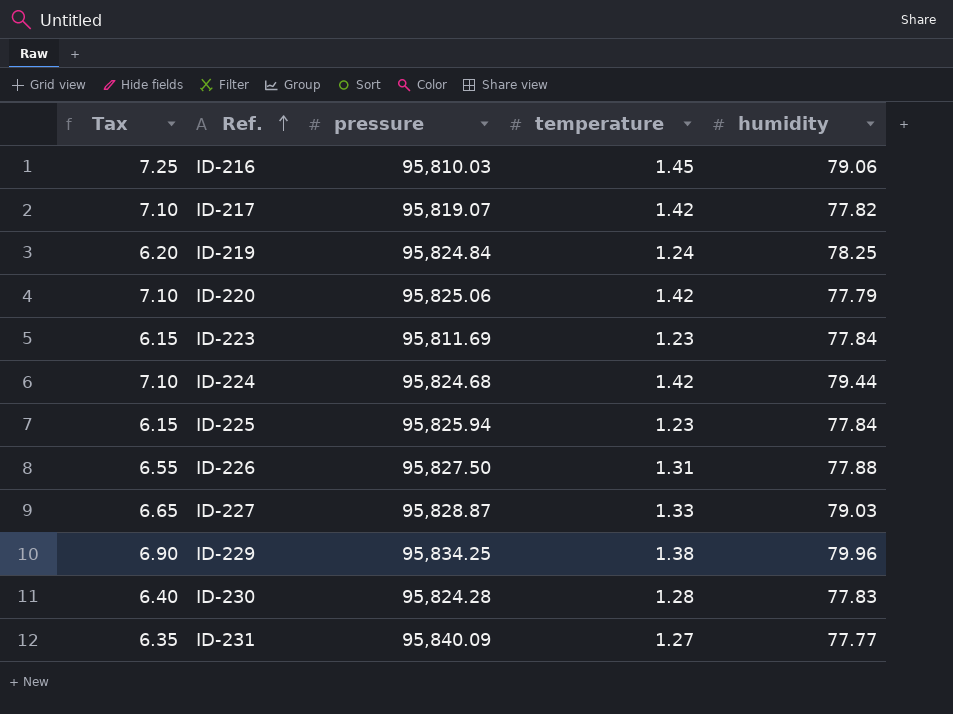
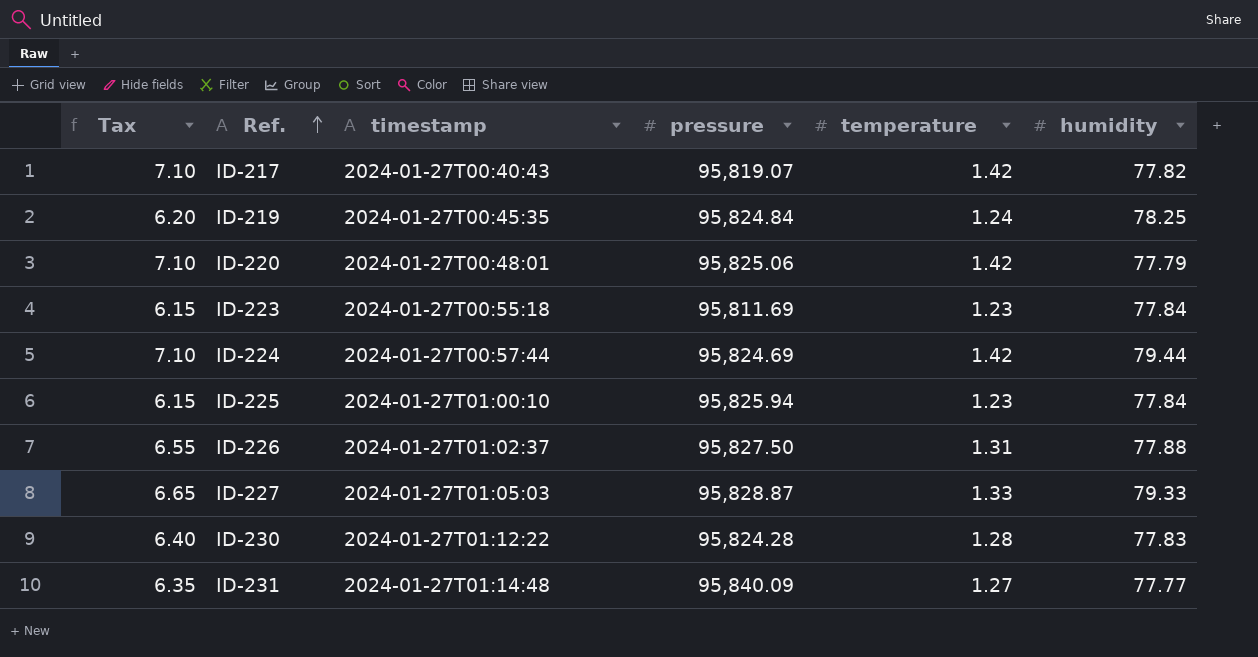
column timestamp | position: none -> 3
row ID-216: 7.25 | 95,810.03 | 1.45 | 79.06 -> none
row ID-229: 6.90 | 95,834.25 | 1.38 | 79.96 -> none
ID-224 | pressure: 95,824.68 -> 95,824.69
ID-227 | humidity: 79.03 -> 79.33

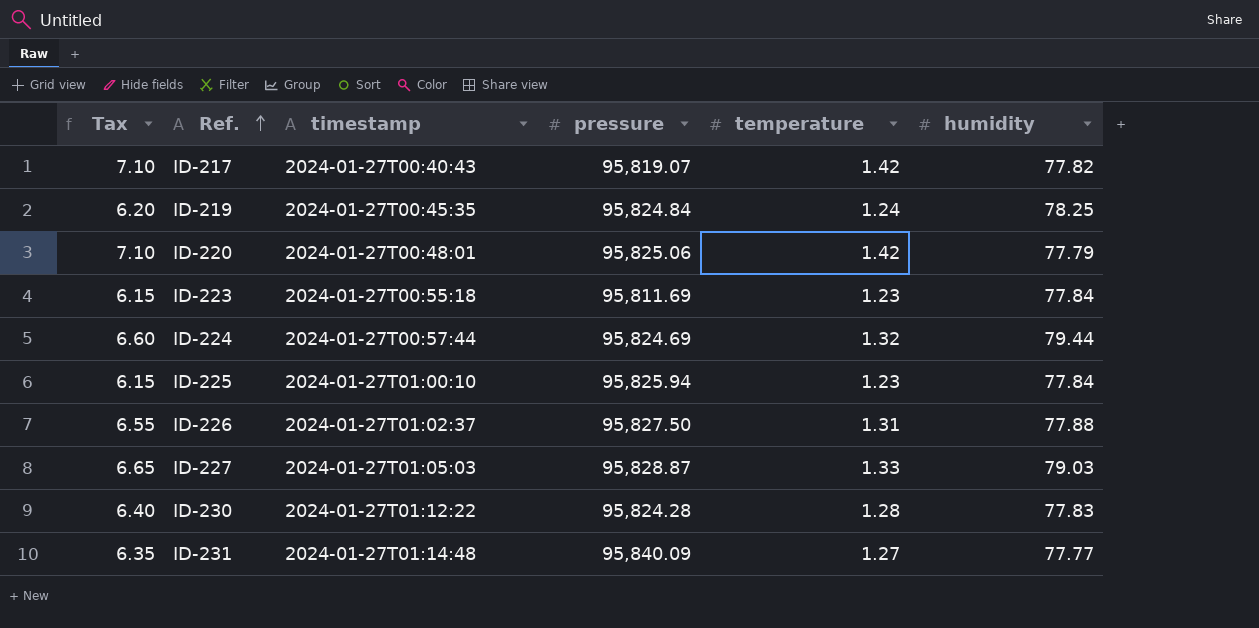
ID-224 | Tax: 7.10 -> 6.60
ID-224 | temperature: 1.42 -> 1.32
ID-227 | humidity: 79.33 -> 79.03

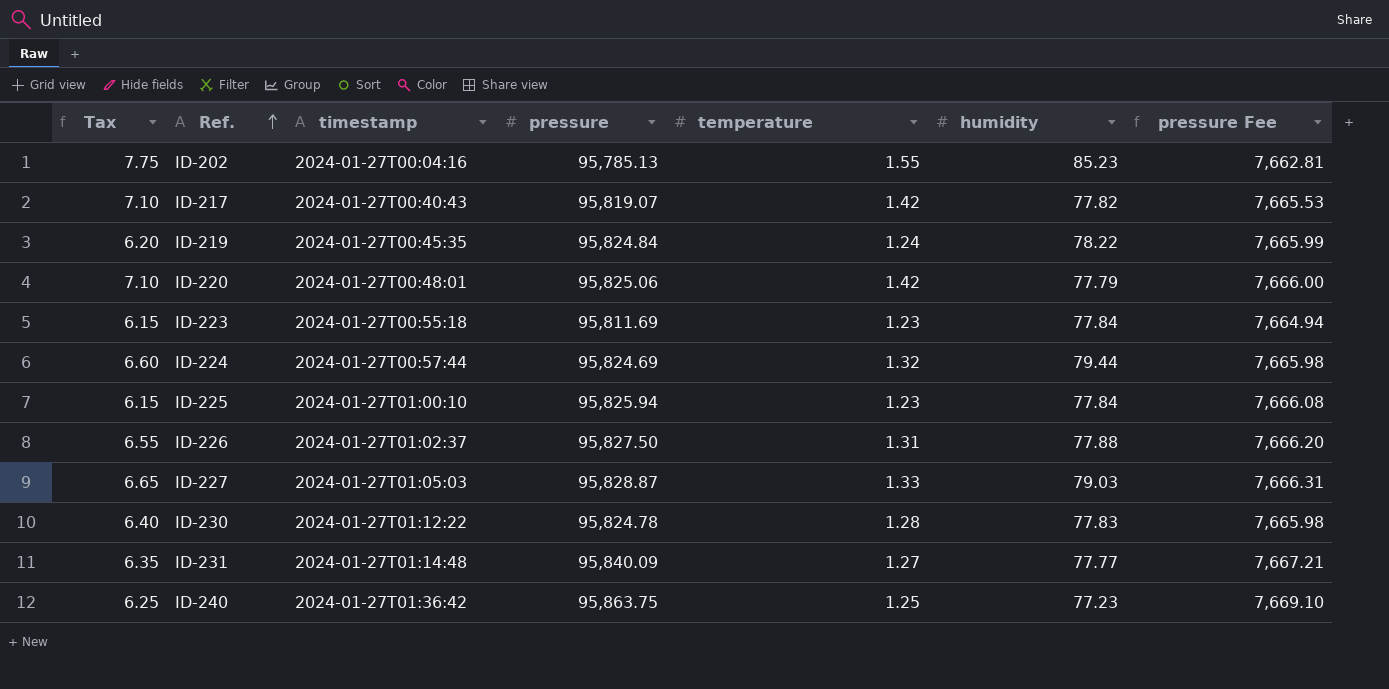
column pressure Fee | formula: none -> [pressure] * 0.08
row ID-202: none -> 7.75 | 2024-01-27T00:04:16 | 95,785.13 | 1.55 | 85.23 | 7,662.81
ID-219 | humidity: 78.25 -> 78.22
ID-230 | pressure: 95,824.28 -> 95,824.78
row ID-240: none -> 6.25 | 2024-01-27T01:36:42 | 95,863.75 | 1.25 | 77.23 | 7,669.10

